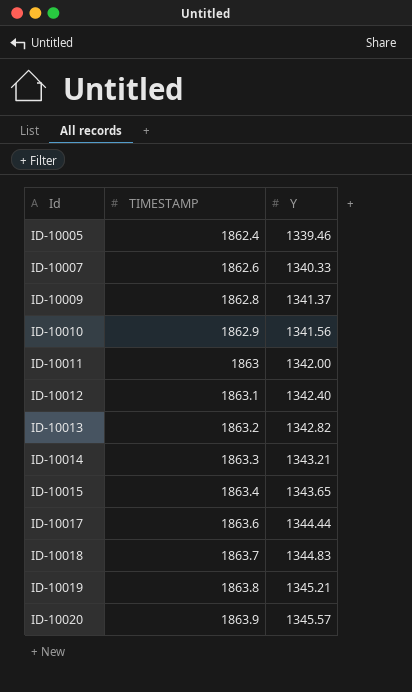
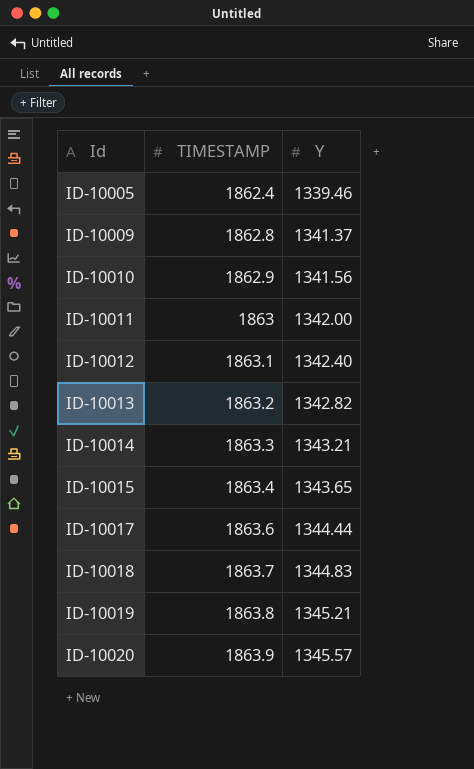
row ID-10007: 1862.6 | 1340.33 -> none

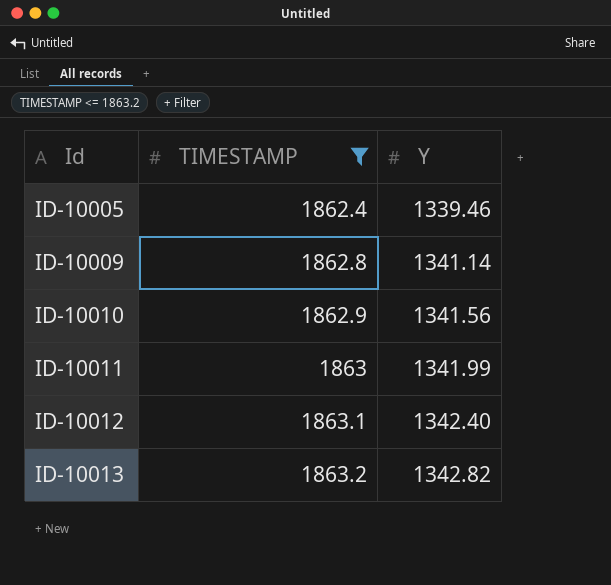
filter: none -> TIMESTAMP <= 1863.2
ID-10009 | Y: 1341.37 -> 1341.14
ID-10011 | Y: 1342.00 -> 1341.99

